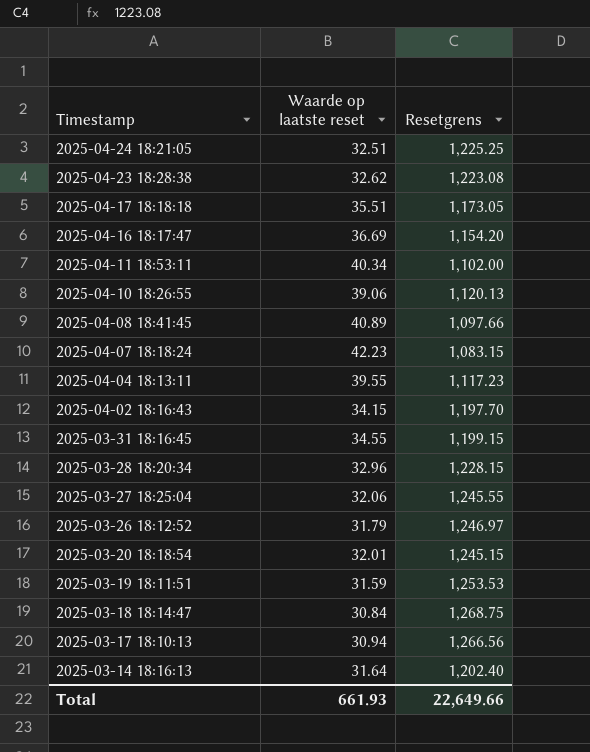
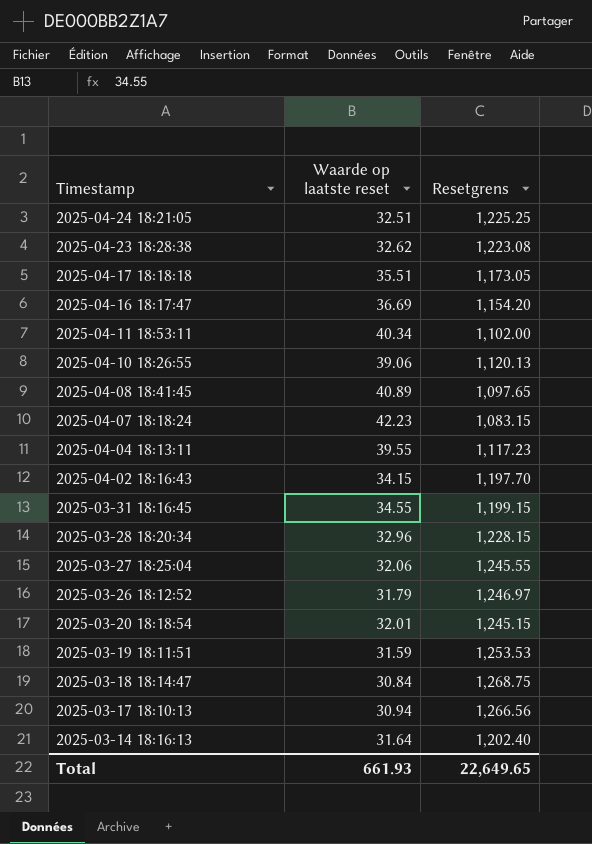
2025-04-08 18:41:45 | Resetgrens: 1,097.66 -> 1,097.65
Total | Resetgrens: 22,649.66 -> 22,649.65

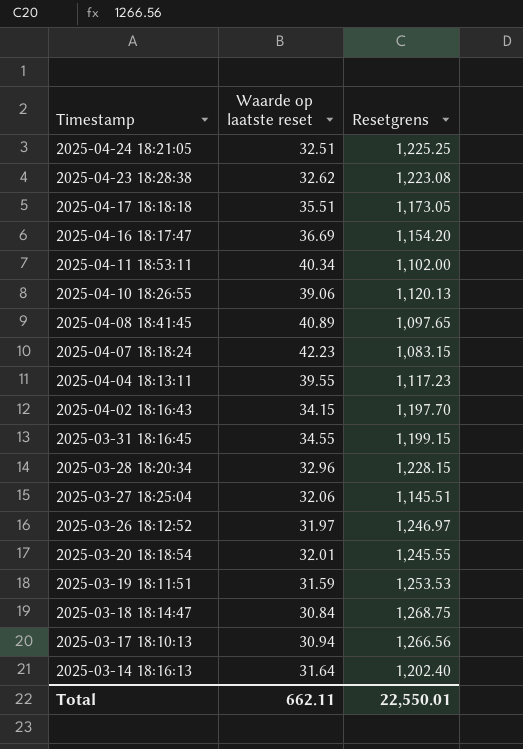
2025-03-27 18:25:04 | Resetgrens: 1,245.55 -> 1,145.51
2025-03-26 18:12:52 | Waarde op laatste reset: 31.79 -> 31.97
2025-03-20 18:18:54 | Resetgrens: 1,245.15 -> 1,245.55
Total | Waarde op laatste reset: 661.93 -> 662.11
Total | Resetgrens: 22,649.65 -> 22,550.01

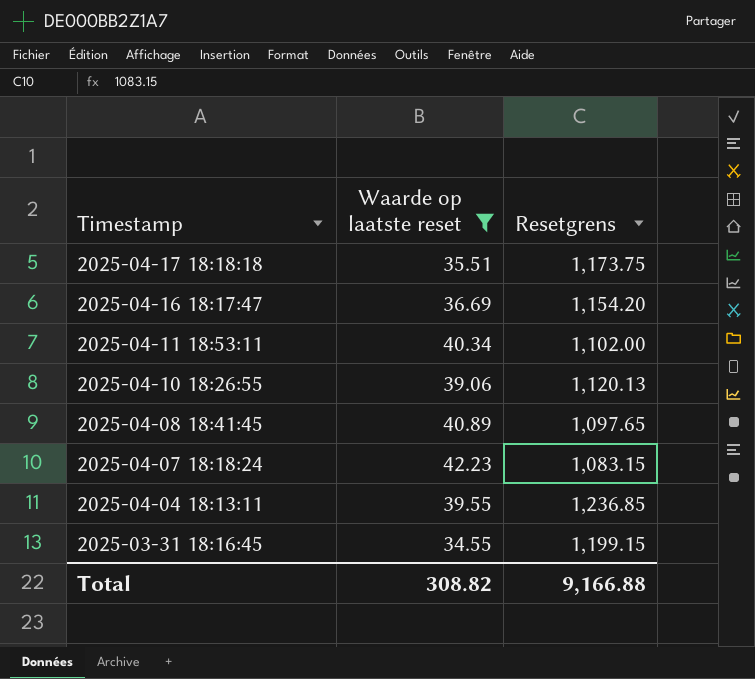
filter: none -> Waarde op laatste reset >= 34.55
2025-04-17 18:18:18 | Resetgrens: 1,173.05 -> 1,173.75
2025-04-04 18:13:11 | Resetgrens: 1,117.23 -> 1,236.85
Total | Waarde op laatste reset: 662.11 -> 308.82
Total | Resetgrens: 22,550.01 -> 9,166.88

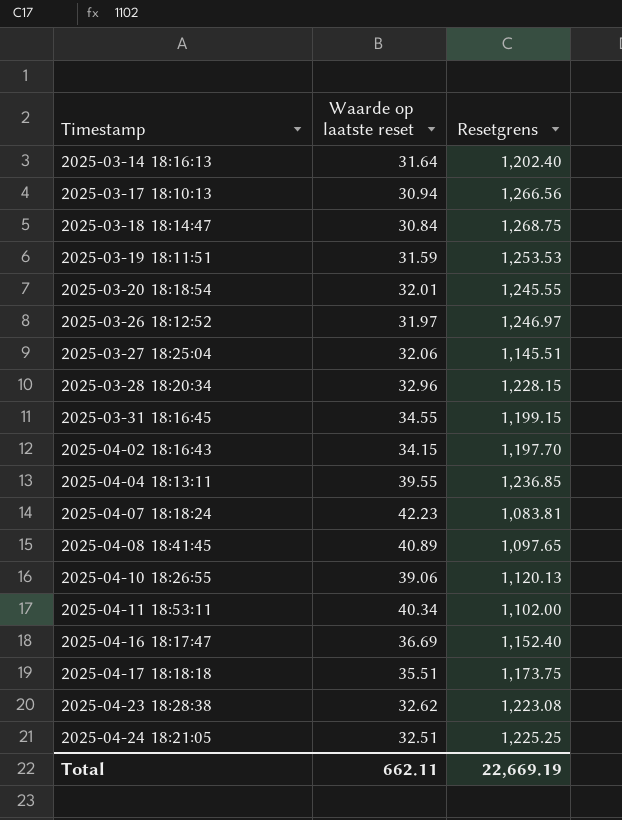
filter: Waarde op laatste reset >= 34.55 -> none
row order: Timestamp descending -> Timestamp ascending
2025-04-07 18:18:24 | Resetgrens: 1,083.15 -> 1,083.81
2025-04-16 18:17:47 | Resetgrens: 1,154.20 -> 1,152.40
Total | Waarde op laatste reset: 308.82 -> 662.11
Total | Resetgrens: 9,166.88 -> 22,669.19

